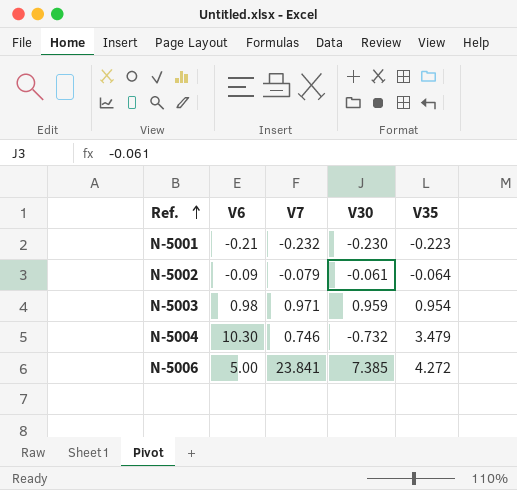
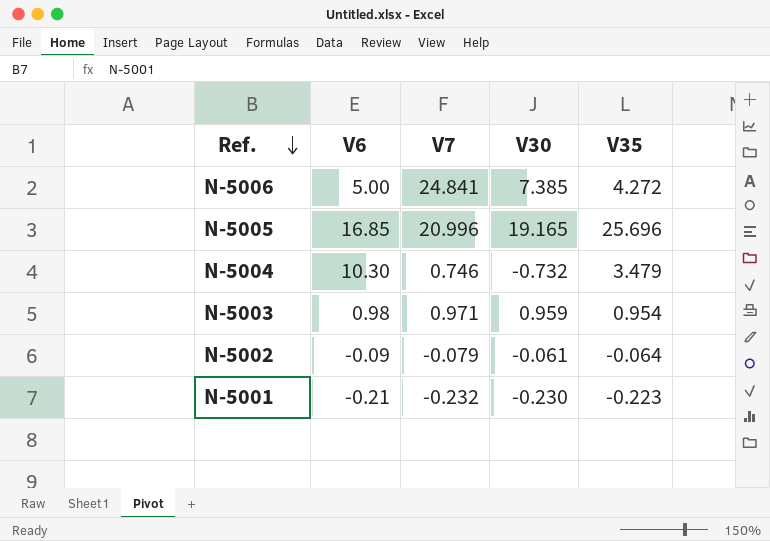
row order: Ref. ascending -> Ref. descending
N-5006 | V7: 23.841 -> 24.841
row N-5005: none -> 16.85 | 20.996 | 19.165 | 25.696

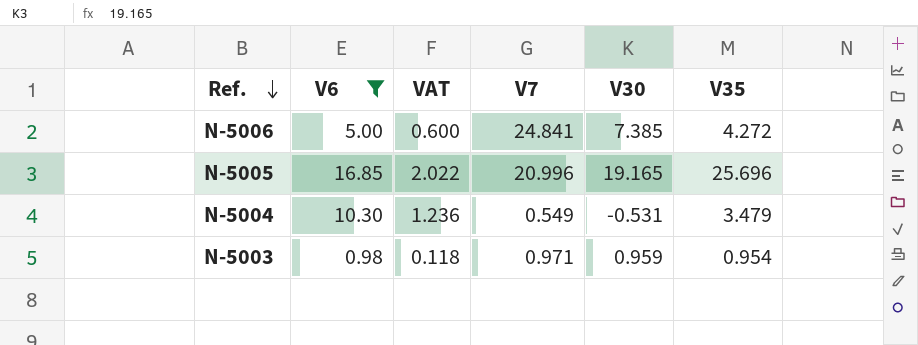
filter: none -> V6 >= 0.98
column VAT | formula: none -> [V6] * 0.12
N-5004 | V7: 0.746 -> 0.549
N-5004 | V30: -0.732 -> -0.531

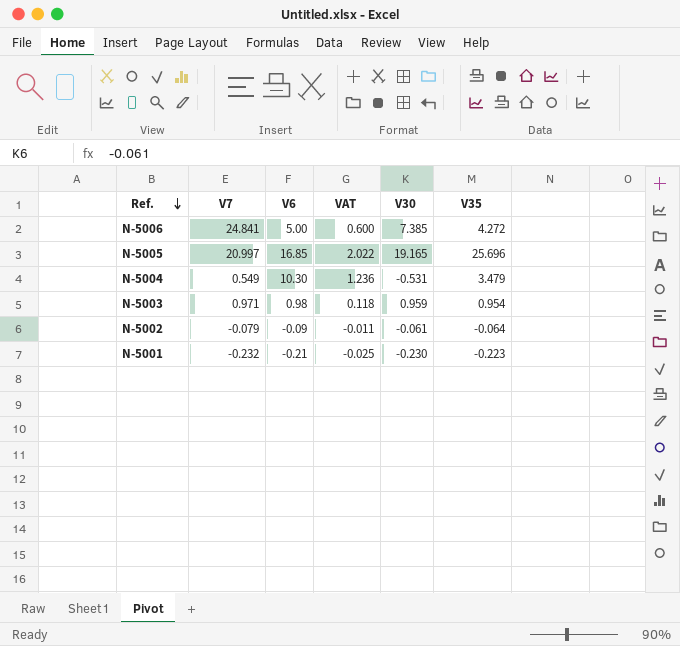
filter: V6 >= 0.98 -> none
column V7 | position: 4 -> 2
N-5005 | V7: 20.996 -> 20.997

